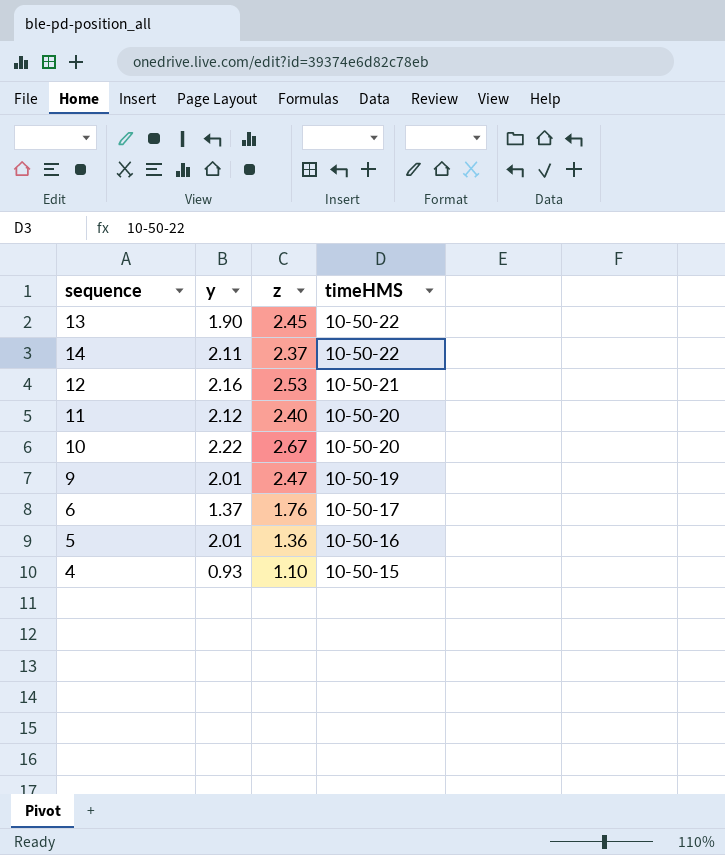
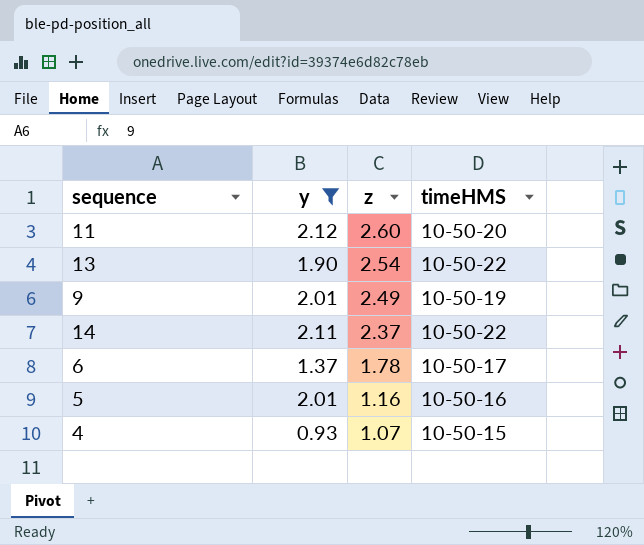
filter: none -> y <= 2.12
row order: timeHMS descending -> z descending
11 | z: 2.40 -> 2.60
13 | z: 2.45 -> 2.54
9 | z: 2.47 -> 2.49
6 | z: 1.76 -> 1.78
5 | z: 1.36 -> 1.16
4 | z: 1.10 -> 1.07

